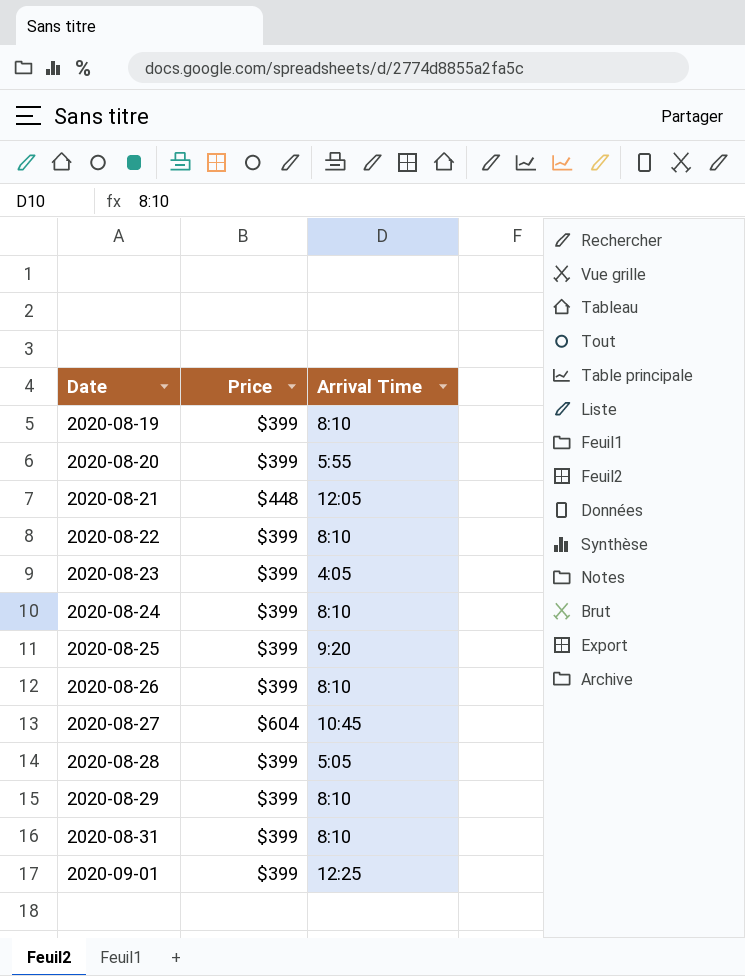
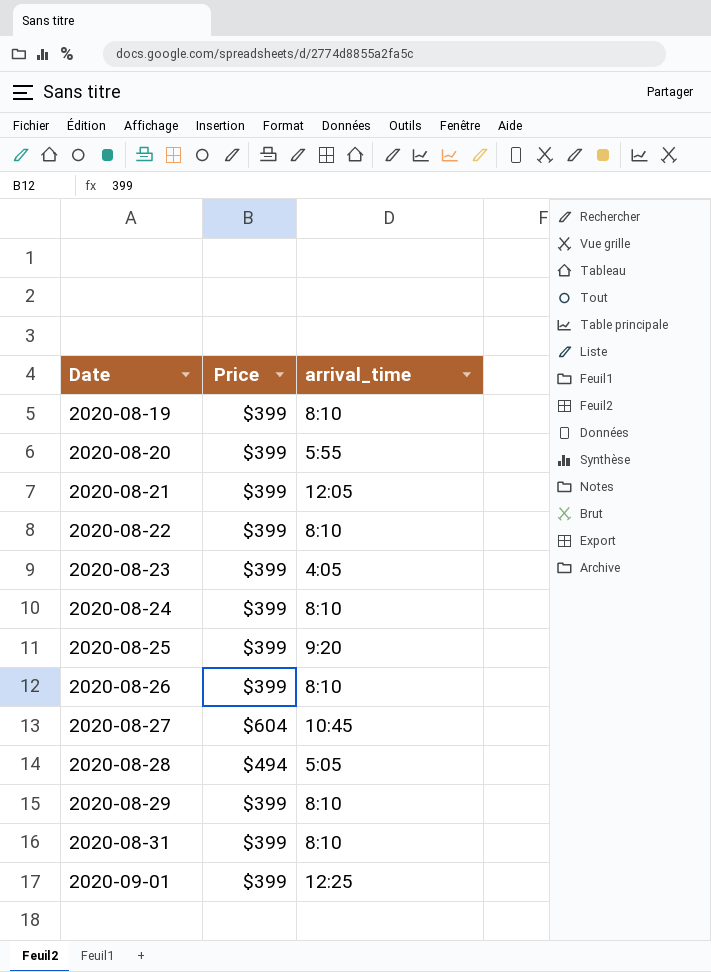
column name: Arrival Time -> arrival_time
2020-08-21 | Price: $448 -> $399
2020-08-28 | Price: $399 -> $494

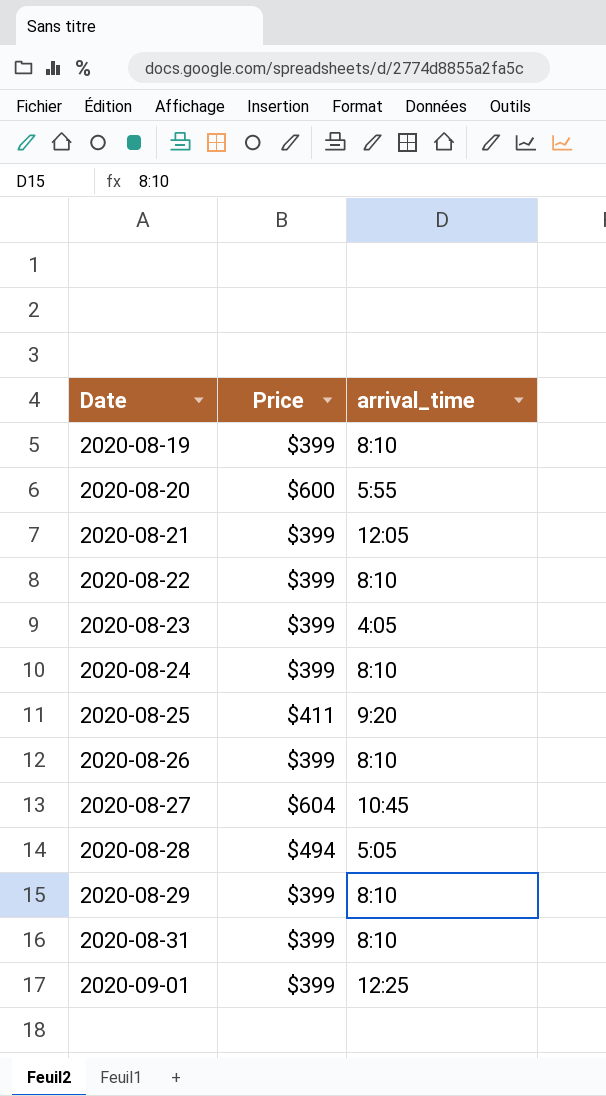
2020-08-20 | Price: $399 -> $600
2020-08-25 | Price: $399 -> $411

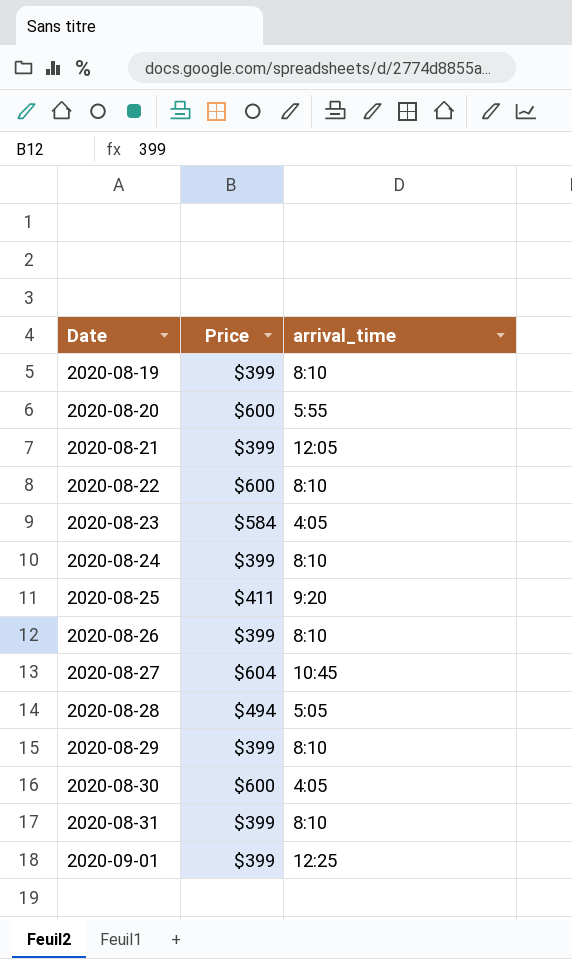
2020-08-22 | Price: $399 -> $600
2020-08-23 | Price: $399 -> $584
row 2020-08-30: none -> $600 | 4:05

